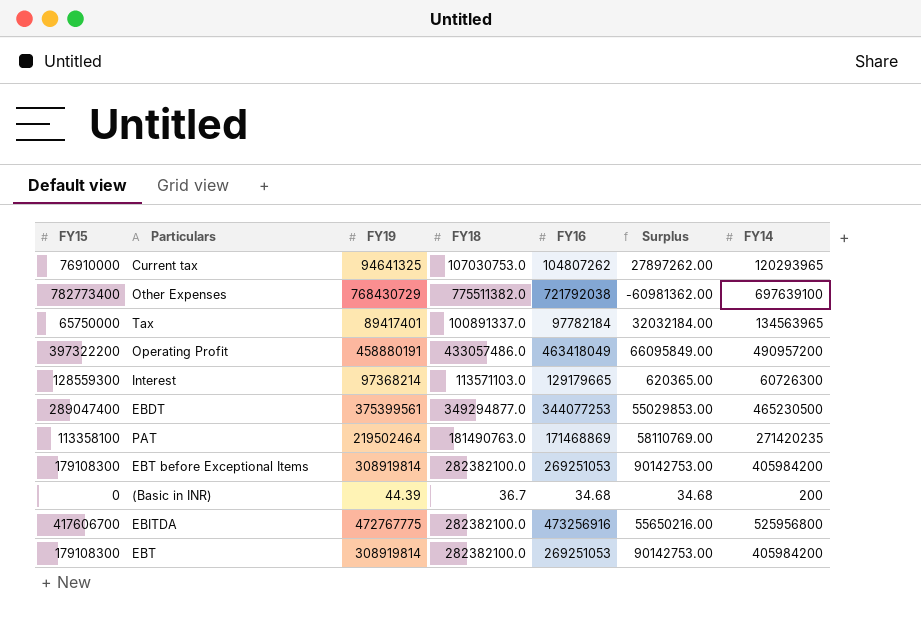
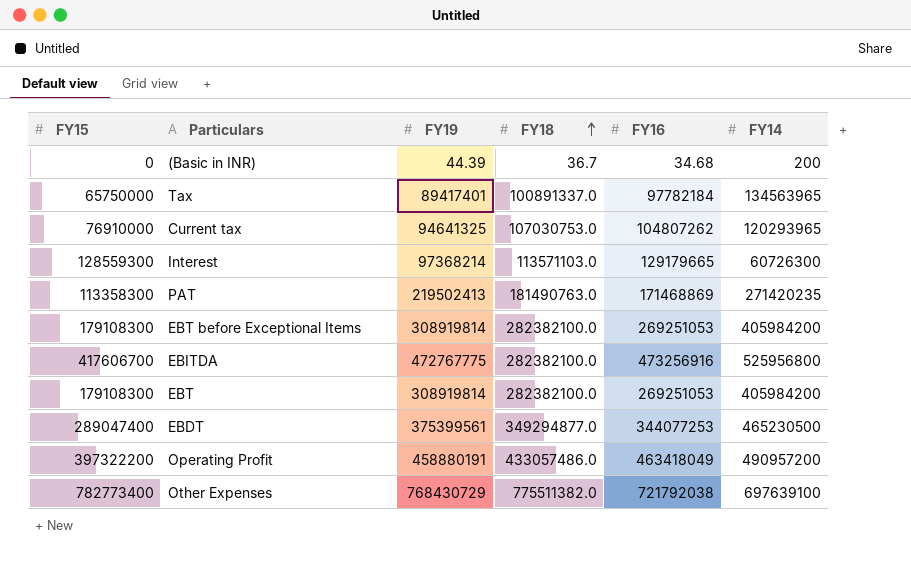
row order: none -> FY18 ascending
column Surplus | formula: [FY16] - [FY15] -> none
PAT | FY15: 113358100 -> 113358300
PAT | FY19: 219502464 -> 219502413

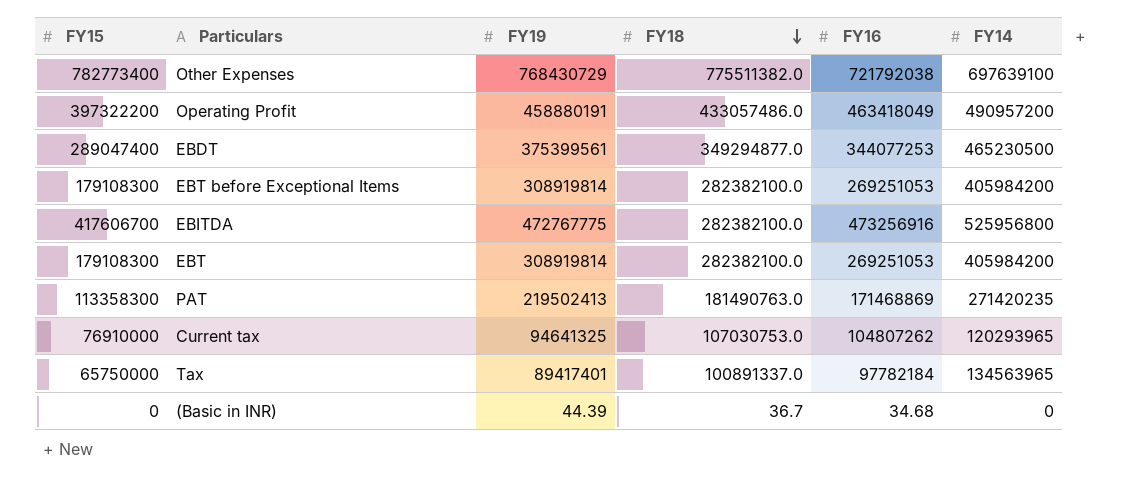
row order: FY18 ascending -> FY18 descending
row Interest: 128559300 | 97368214 | 113571103.0 | 129179665 | 60726300 -> none
(Basic in INR) | FY14: 200 -> 0

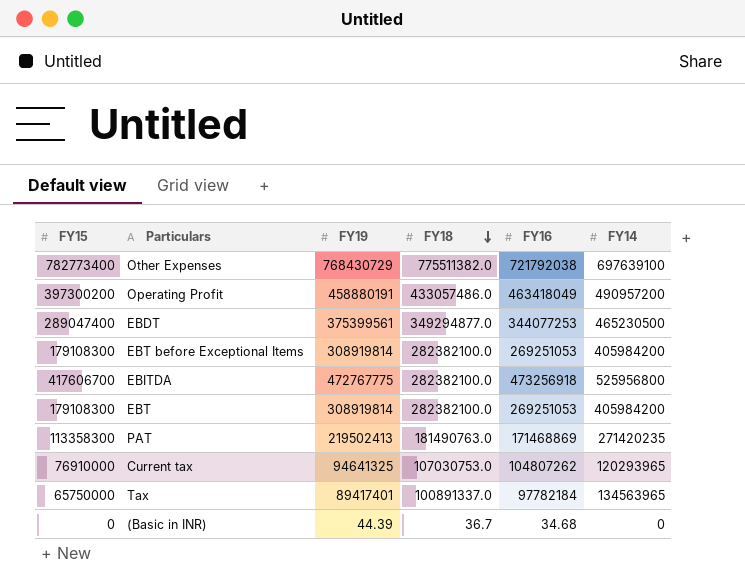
Operating Profit | FY15: 397322200 -> 397300200
EBITDA | FY16: 473256916 -> 473256918

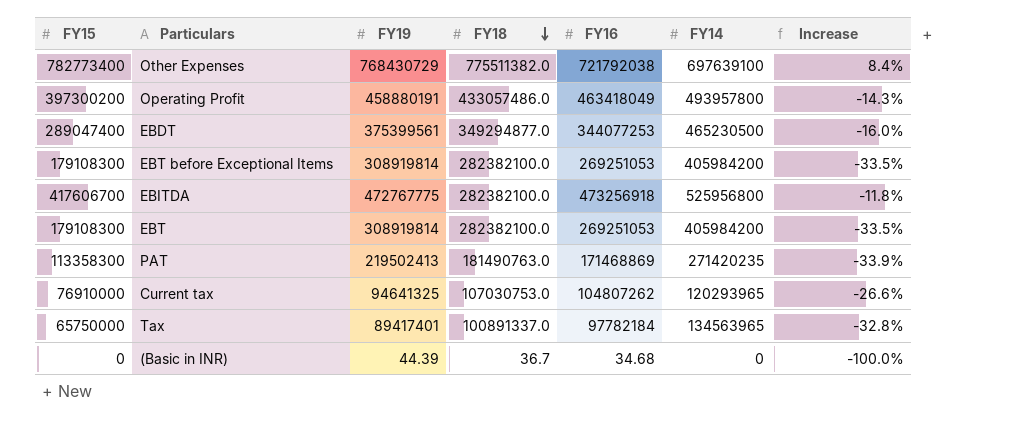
column Increase | formula: none -> ([FY15] - [FY16]) / [FY16]
Operating Profit | FY14: 490957200 -> 493957800

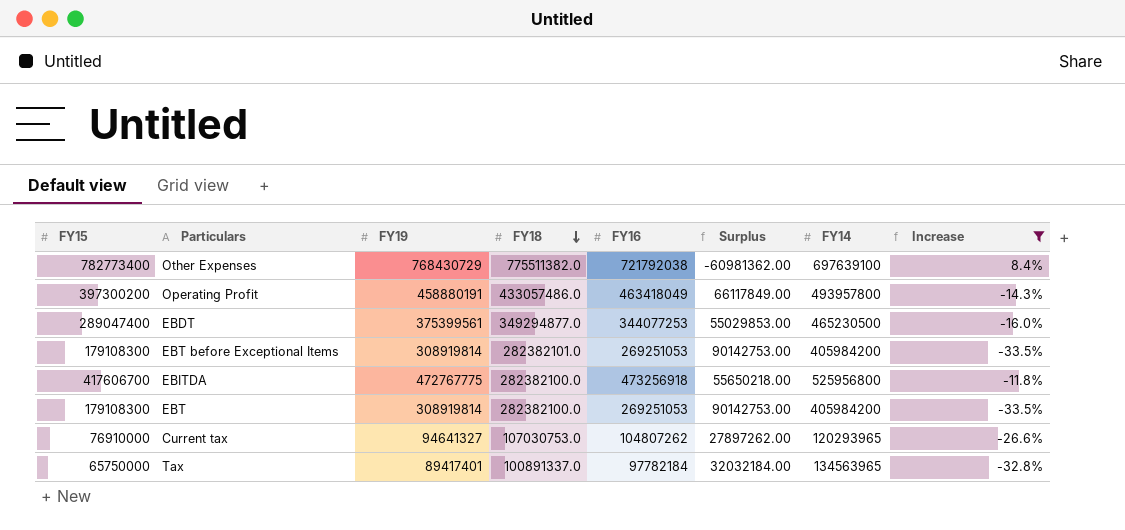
filter: none -> Increase >= -33.5%
column Surplus | formula: none -> [FY16] - [FY15]
EBT before Exceptional Items | FY18: 282382100.0 -> 282382101.0
Current tax | FY19: 94641325 -> 94641327

